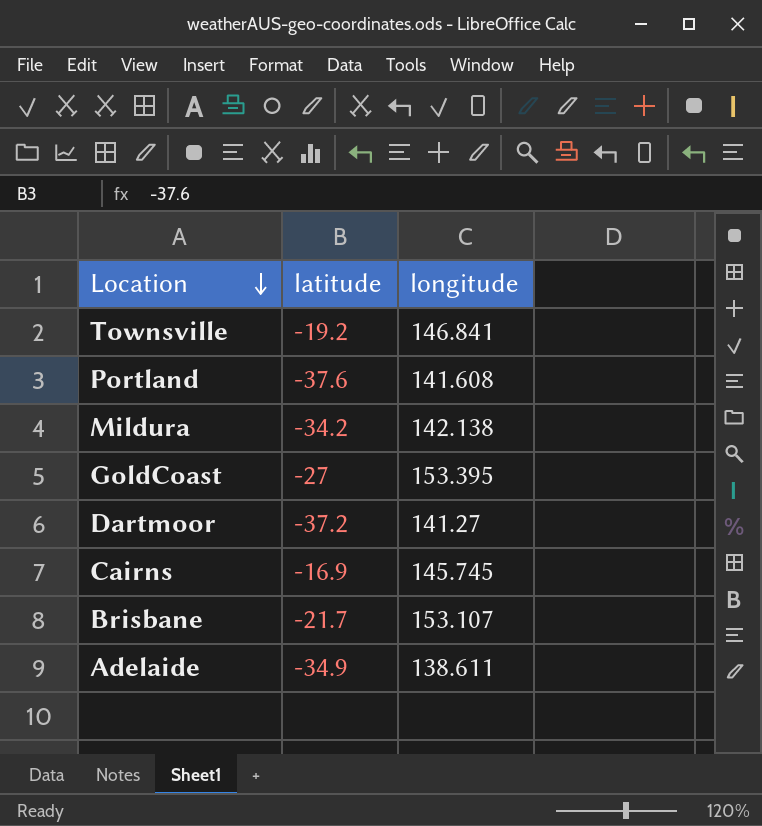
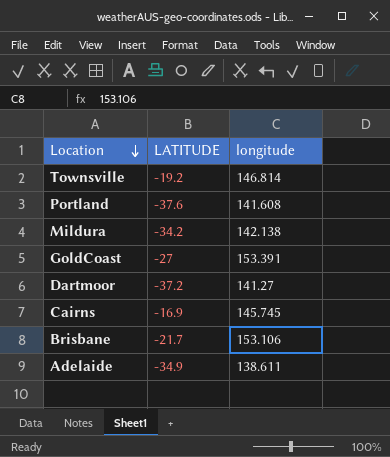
column name: latitude -> LATITUDE
Townsville | longitude: 146.841 -> 146.814
GoldCoast | longitude: 153.395 -> 153.391
Brisbane | longitude: 153.107 -> 153.106

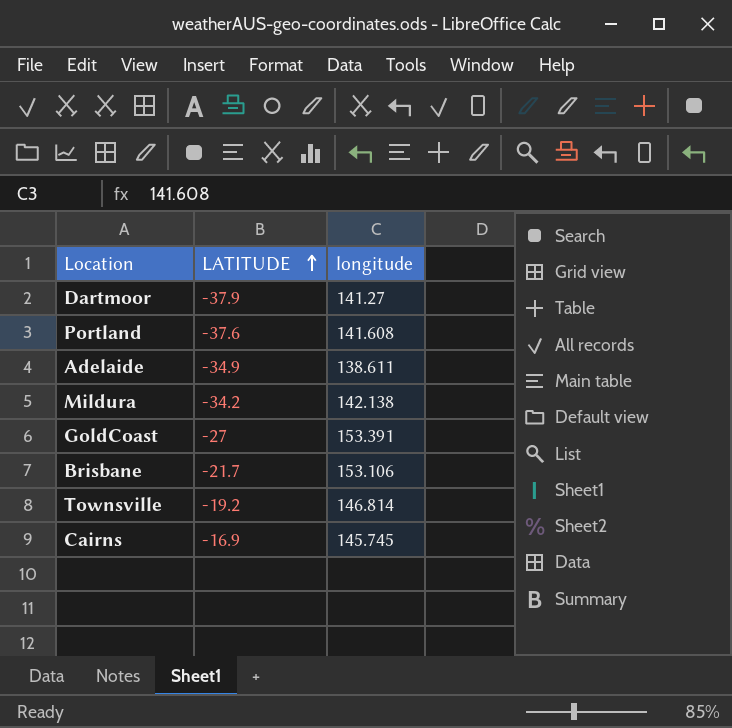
row order: Location descending -> LATITUDE ascending
Dartmoor | LATITUDE: -37.2 -> -37.9

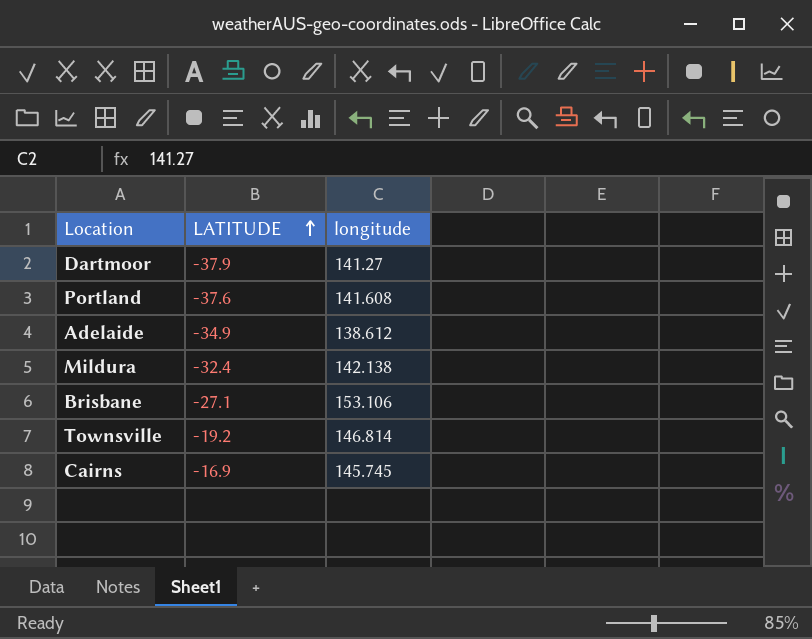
row GoldCoast: -27 | 153.391 -> none
Adelaide | longitude: 138.611 -> 138.612
Mildura | LATITUDE: -34.2 -> -32.4
Brisbane | LATITUDE: -21.7 -> -27.1

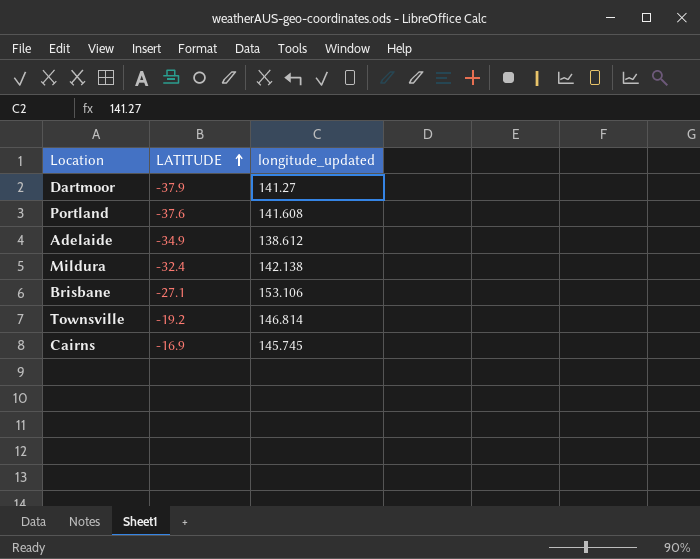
column name: longitude -> longitude_updated

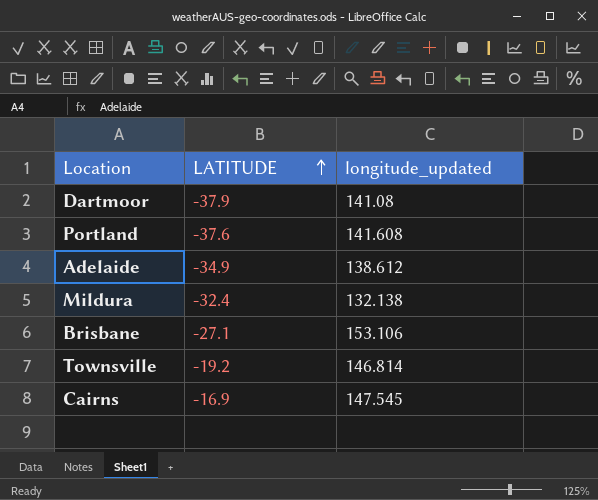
Dartmoor | longitude_updated: 141.27 -> 141.08
Mildura | longitude_updated: 142.138 -> 132.138
Cairns | longitude_updated: 145.745 -> 147.545

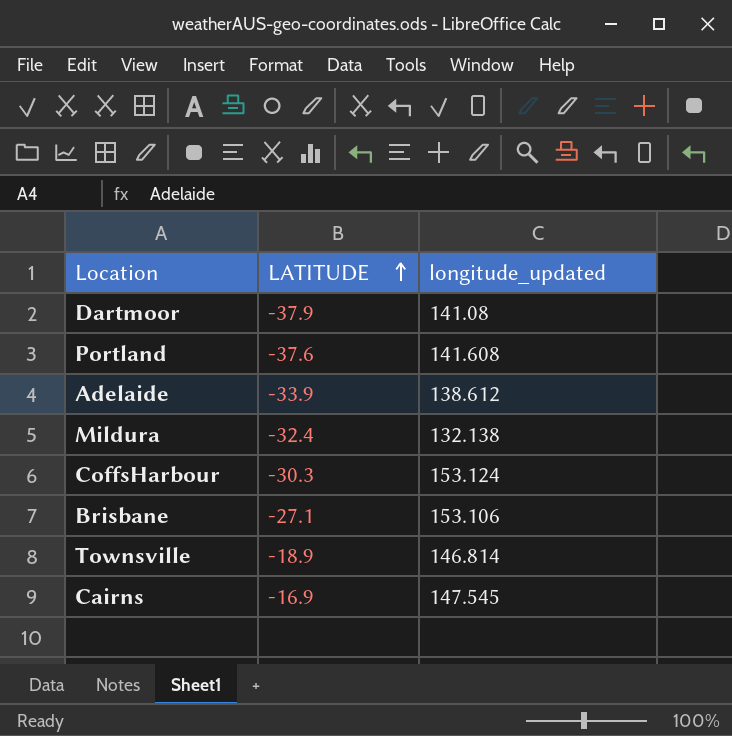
Adelaide | LATITUDE: -34.9 -> -33.9
row CoffsHarbour: none -> -30.3 | 153.124
Townsville | LATITUDE: -19.2 -> -18.9

